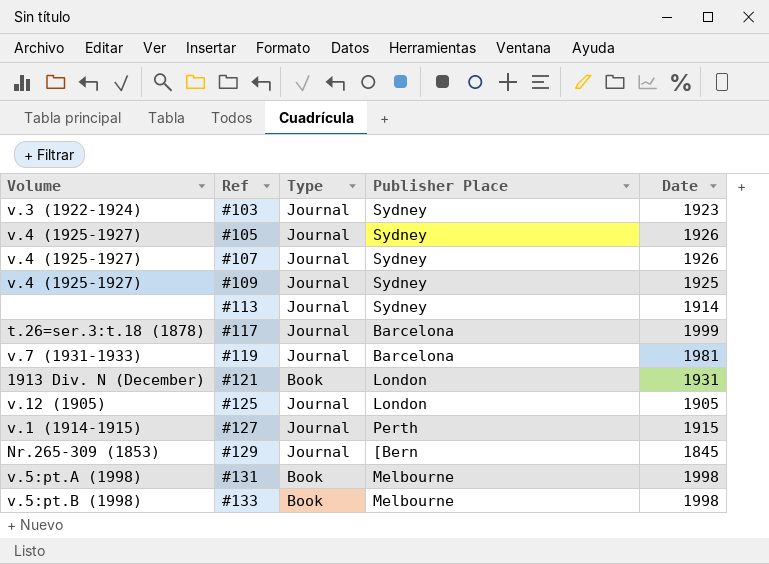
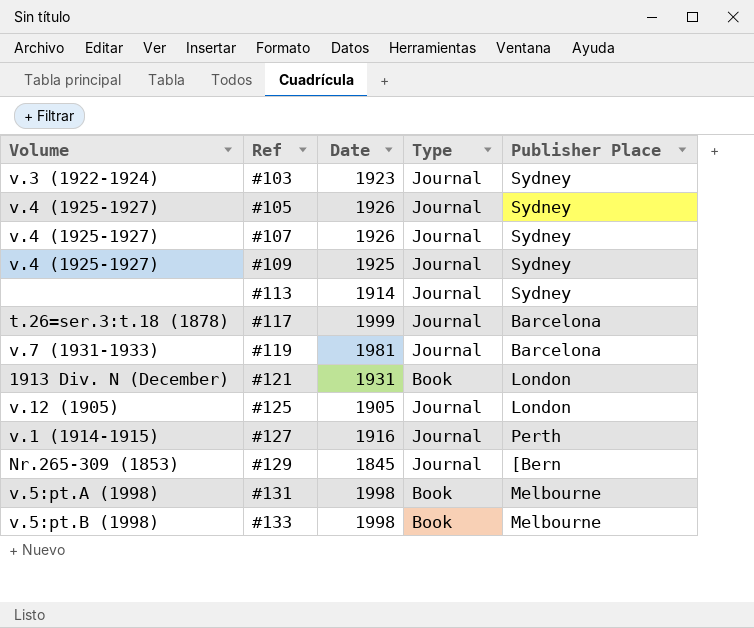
column Date | position: 5 -> 3
#127 | Date: 1915 -> 1916

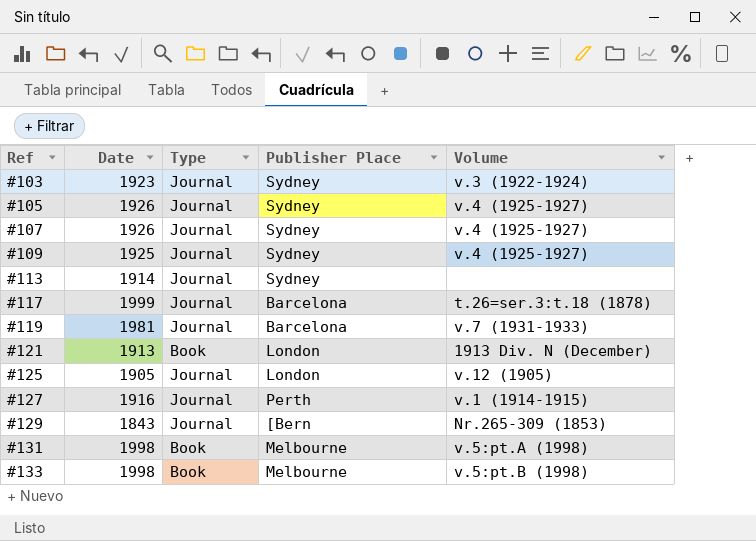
column Volume | position: 1 -> 5
#121 | Date: 1931 -> 1913
#129 | Date: 1845 -> 1843

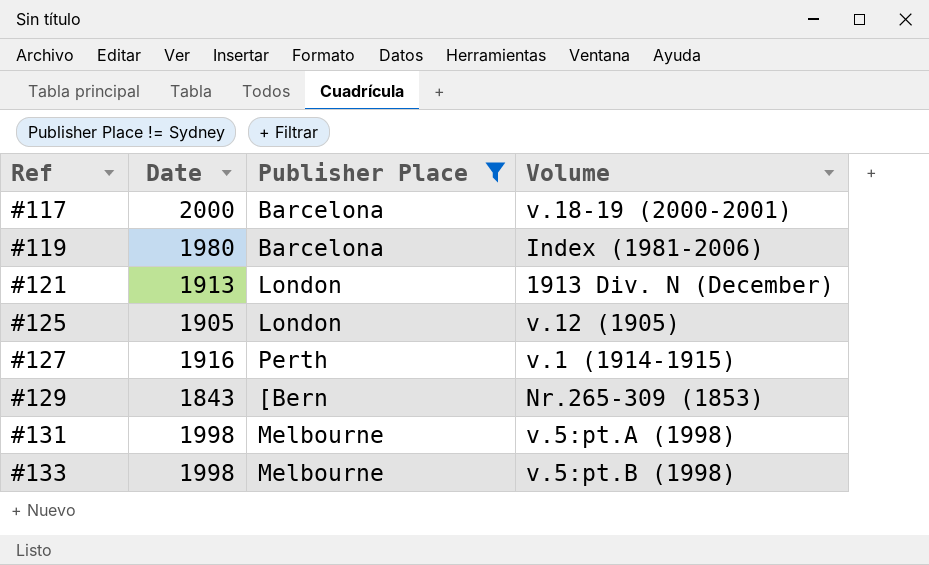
filter: none -> Publisher Place != Sydney
column Type | position: 3 -> none
#117 | Date: 1999 -> 2000
#117 | Volume: t.26=ser.3:t.18 (1878) -> v.18-19 (2000-2001)
#119 | Date: 1981 -> 1980
#119 | Volume: v.7 (1931-1933) -> Index (1981-2006)

